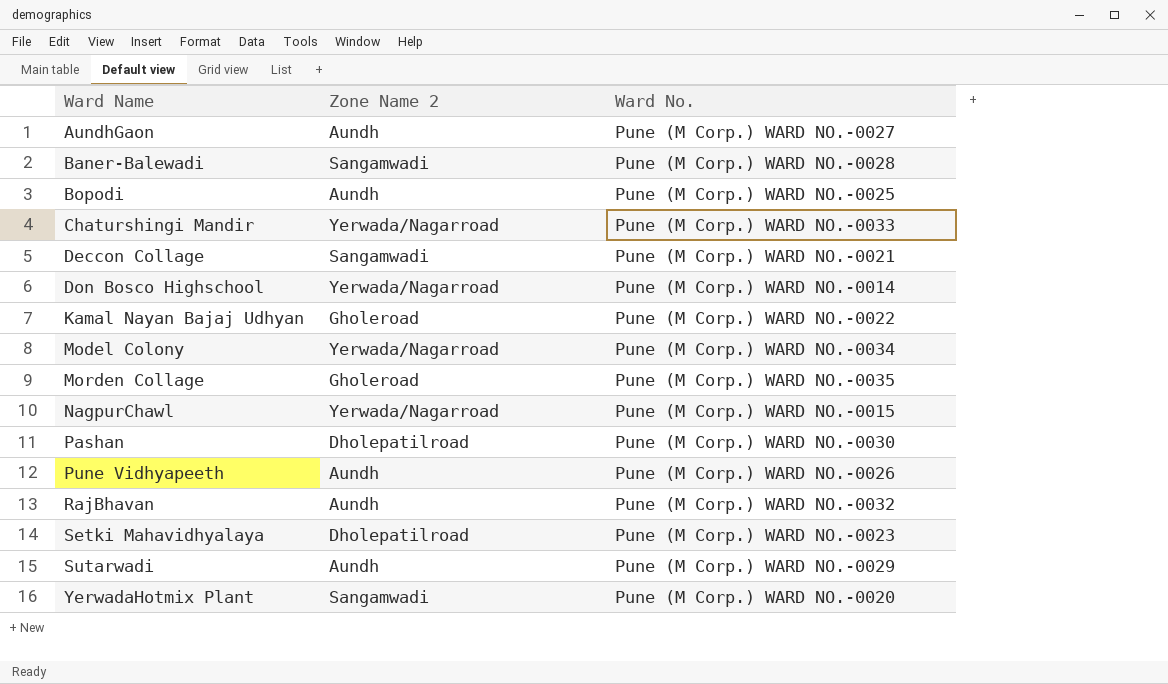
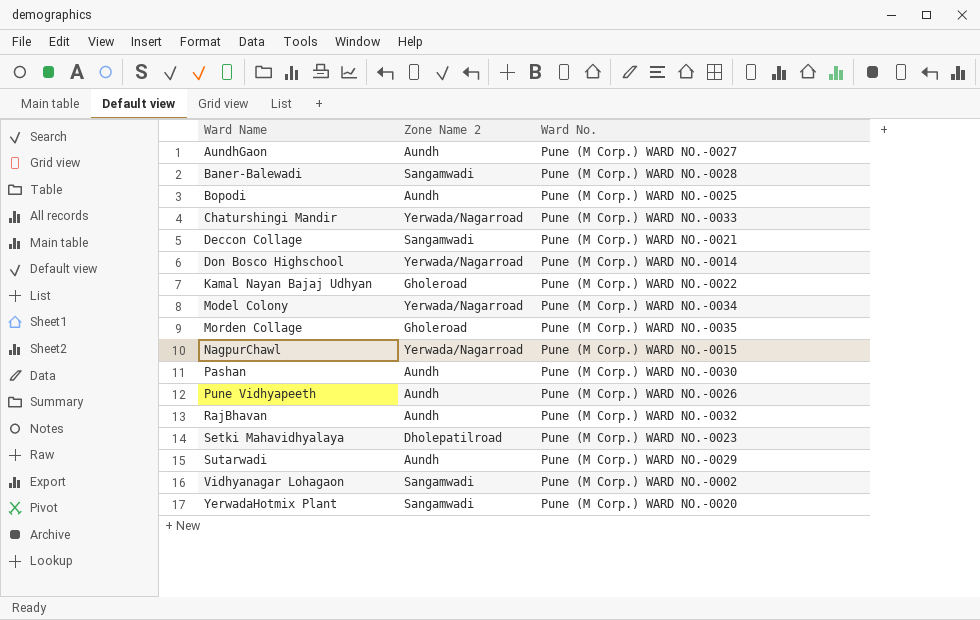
Pashan | Zone Name 2: Dholepatilroad -> Aundh
row Vidhyanagar Lohagaon: none -> Sangamwadi | Pune (M Corp.) WARD NO.-0002

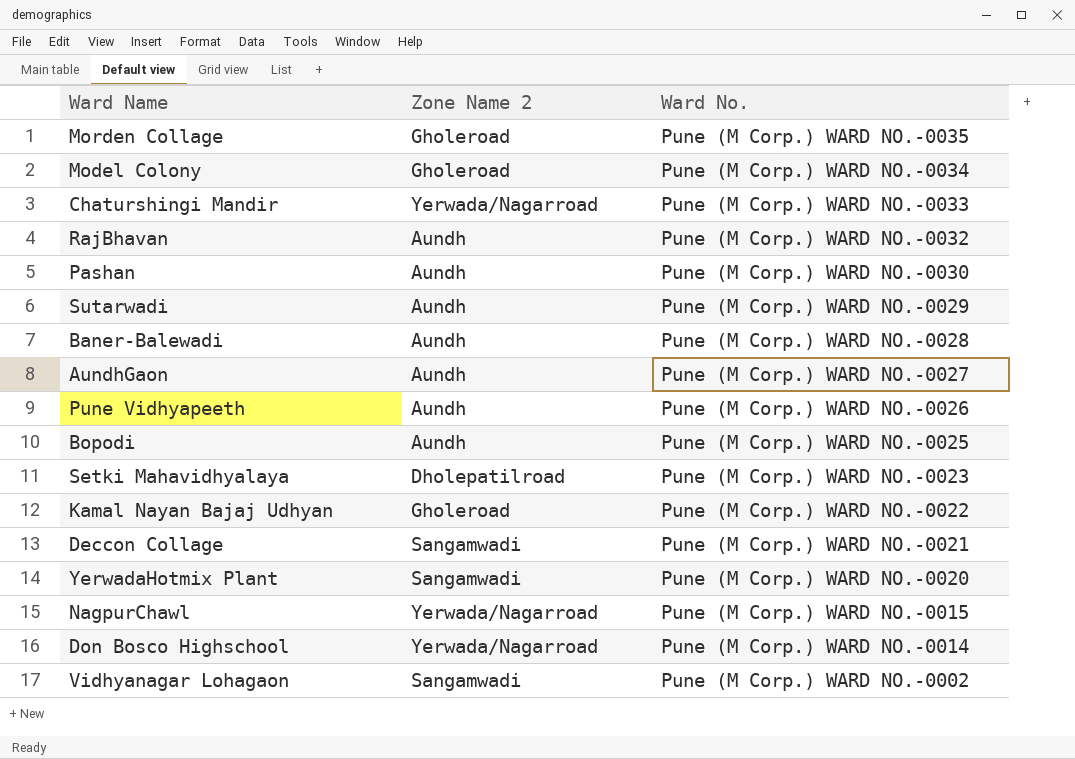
row order: Ward Name ascending -> Ward No. descending
Model Colony | Zone Name 2: Yerwada/Nagarroad -> Gholeroad
Baner-Balewadi | Zone Name 2: Sangamwadi -> Aundh

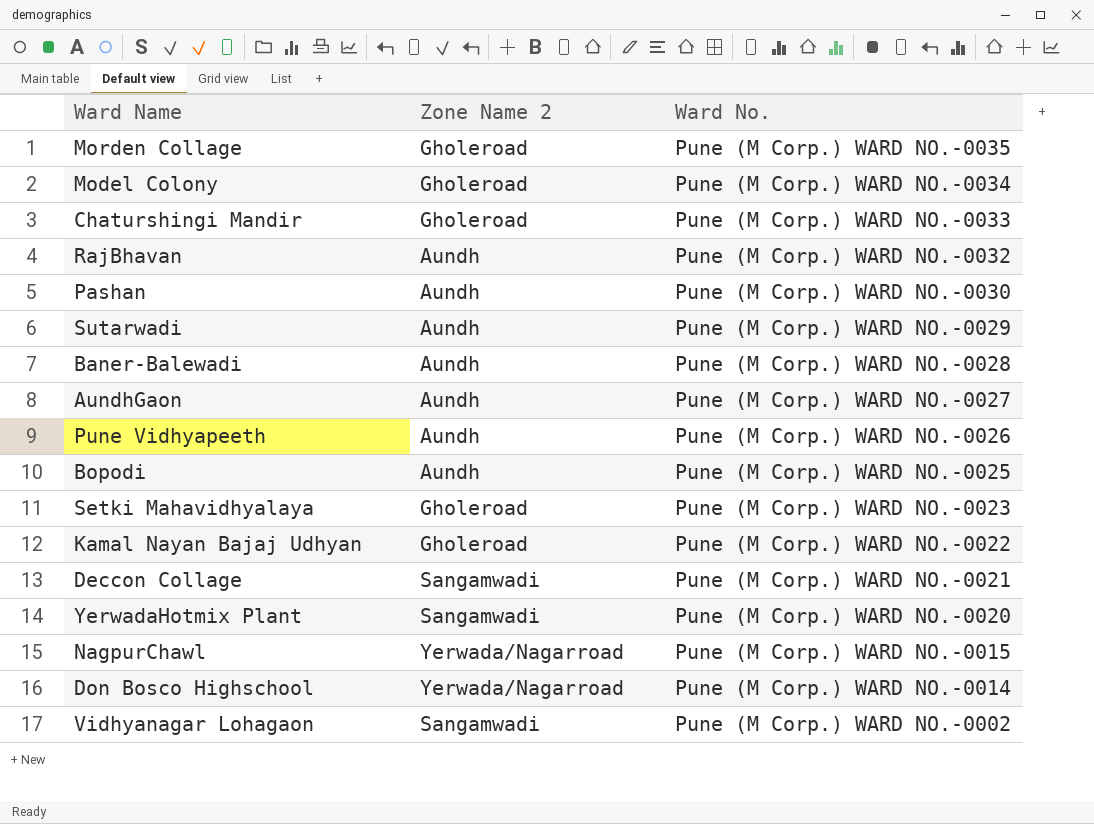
Chaturshingi Mandir | Zone Name 2: Yerwada/Nagarroad -> Gholeroad
Setki Mahavidhyalaya | Zone Name 2: Dholepatilroad -> Gholeroad

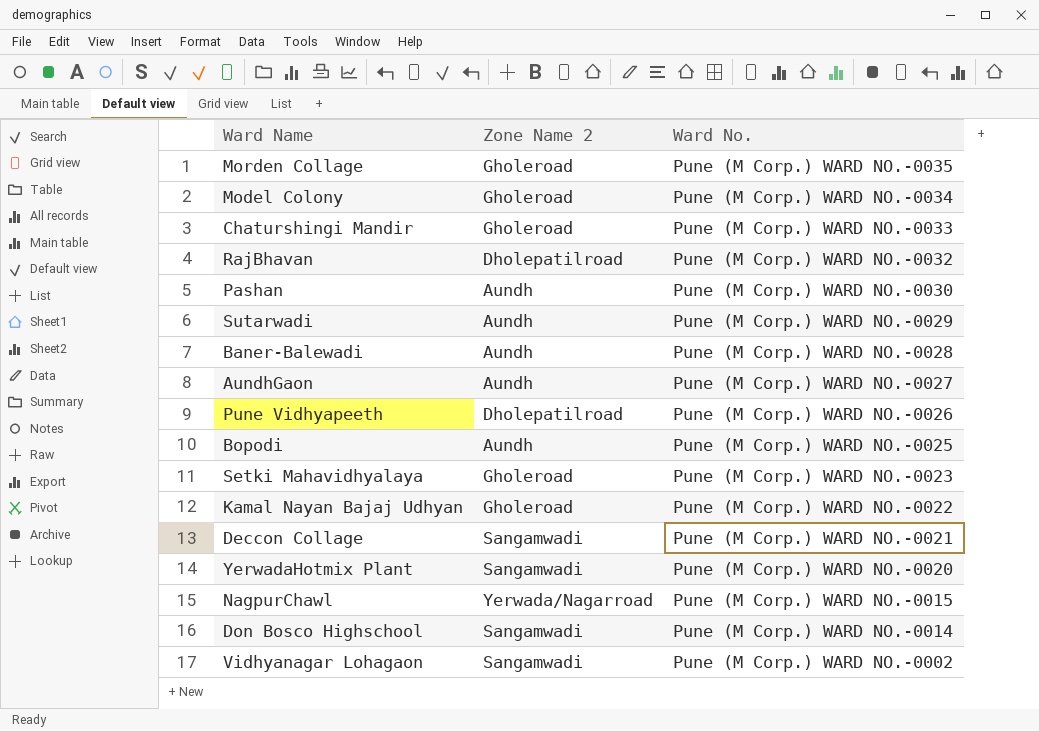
RajBhavan | Zone Name 2: Aundh -> Dholepatilroad
Pune Vidhyapeeth | Zone Name 2: Aundh -> Dholepatilroad
Don Bosco Highschool | Zone Name 2: Yerwada/Nagarroad -> Sangamwadi

